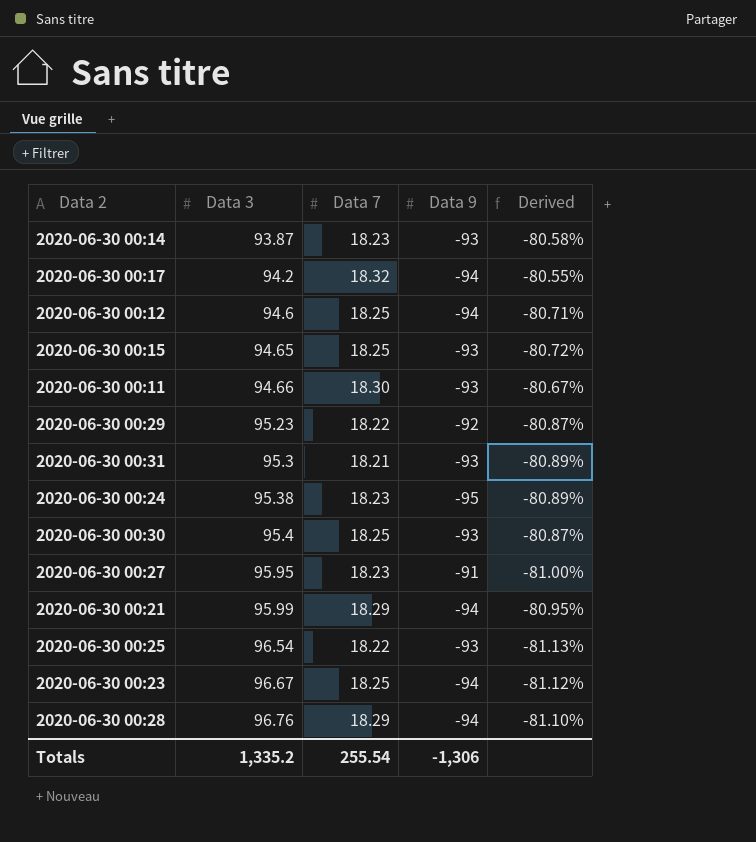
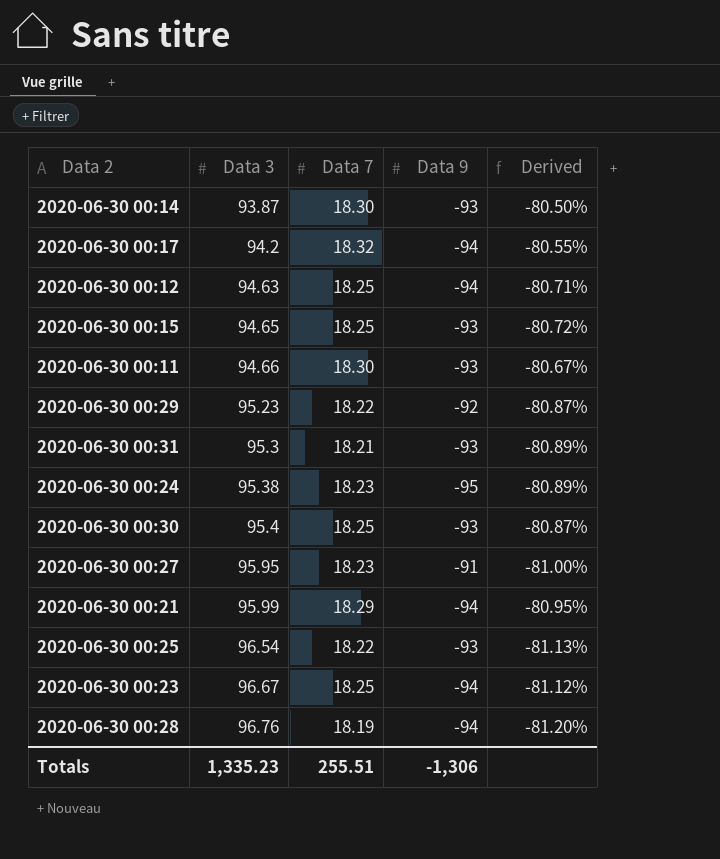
2020-06-30 00:14 | Data 7: 18.23 -> 18.30
2020-06-30 00:14 | Derived: -80.58% -> -80.50%
2020-06-30 00:12 | Data 3: 94.6 -> 94.63
2020-06-30 00:28 | Data 7: 18.29 -> 18.19
2020-06-30 00:28 | Derived: -81.10% -> -81.20%
Totals | Data 3: 1,335.2 -> 1,335.23
Totals | Data 7: 255.54 -> 255.51

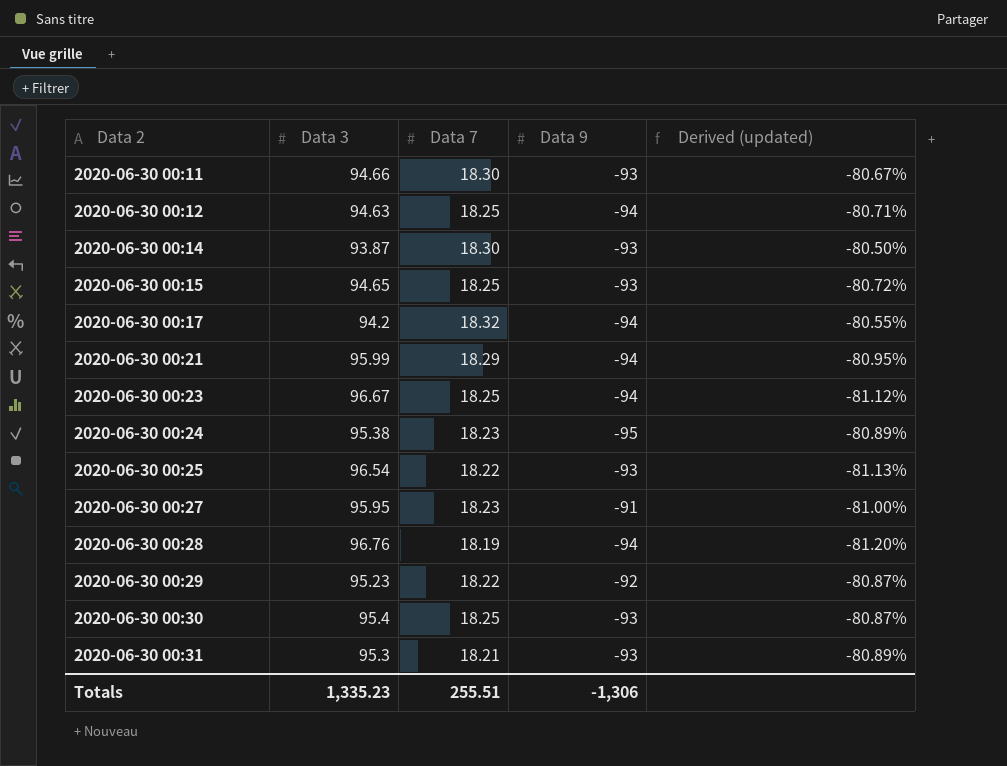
row order: Data 3 ascending -> Data 2 ascending
column name: Derived -> Derived (updated)

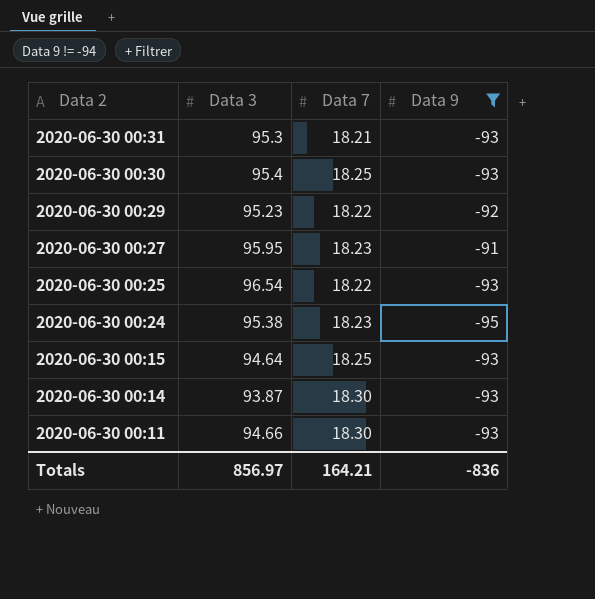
filter: none -> Data 9 != -94
row order: Data 2 ascending -> Data 2 descending
column Derived (updated) | formula: ([Data 7] - [Data 3]) / [Data 3] -> none
2020-06-30 00:15 | Data 3: 94.65 -> 94.64
Totals | Data 3: 1,335.23 -> 856.97
Totals | Data 7: 255.51 -> 164.21
Totals | Data 9: -1,306 -> -836

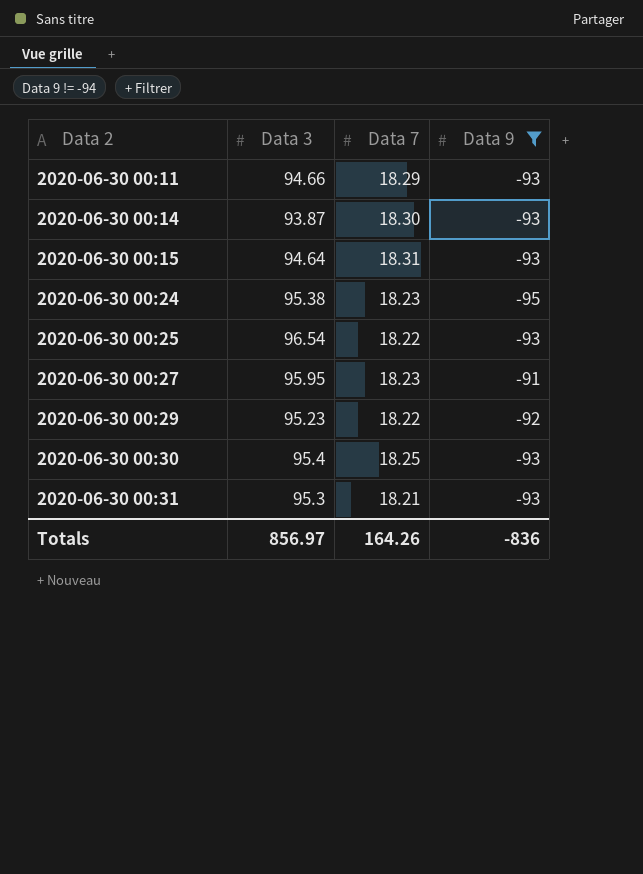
row order: Data 2 descending -> Data 2 ascending
2020-06-30 00:11 | Data 7: 18.30 -> 18.29
2020-06-30 00:15 | Data 7: 18.25 -> 18.31
Totals | Data 7: 164.21 -> 164.26

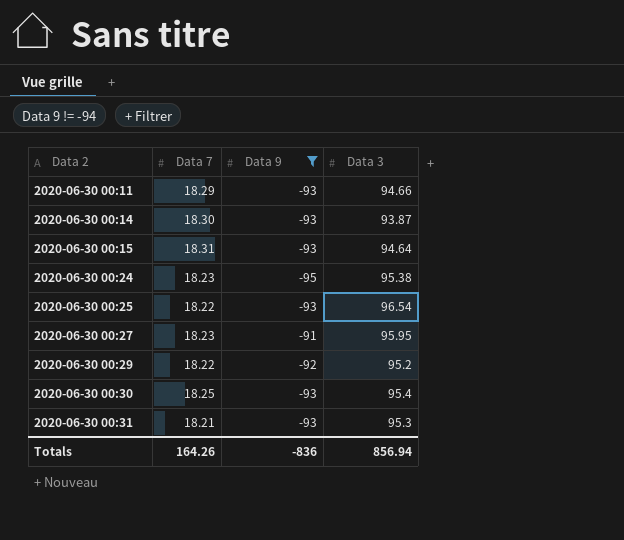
column Data 3 | position: 2 -> 4
2020-06-30 00:29 | Data 3: 95.23 -> 95.2
Totals | Data 3: 856.97 -> 856.94

